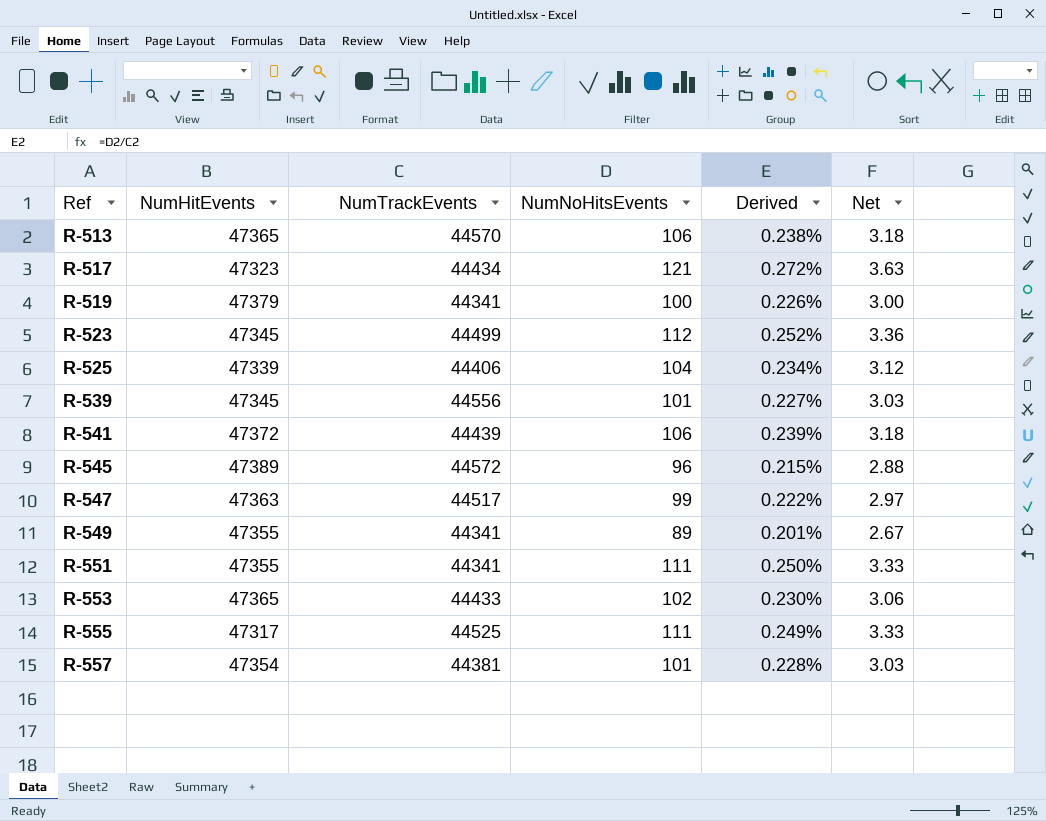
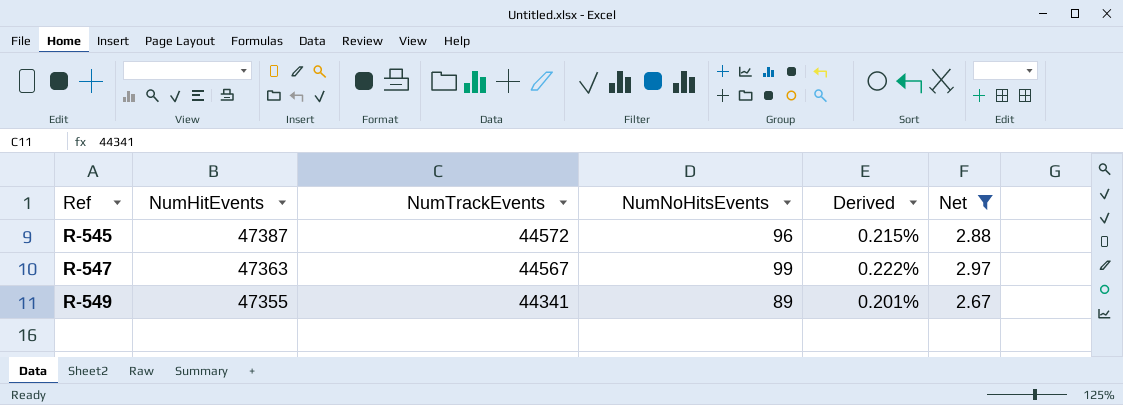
filter: none -> Net <= 2.97
R-545 | NumHitEvents: 47389 -> 47387
R-547 | NumTrackEvents: 44517 -> 44567

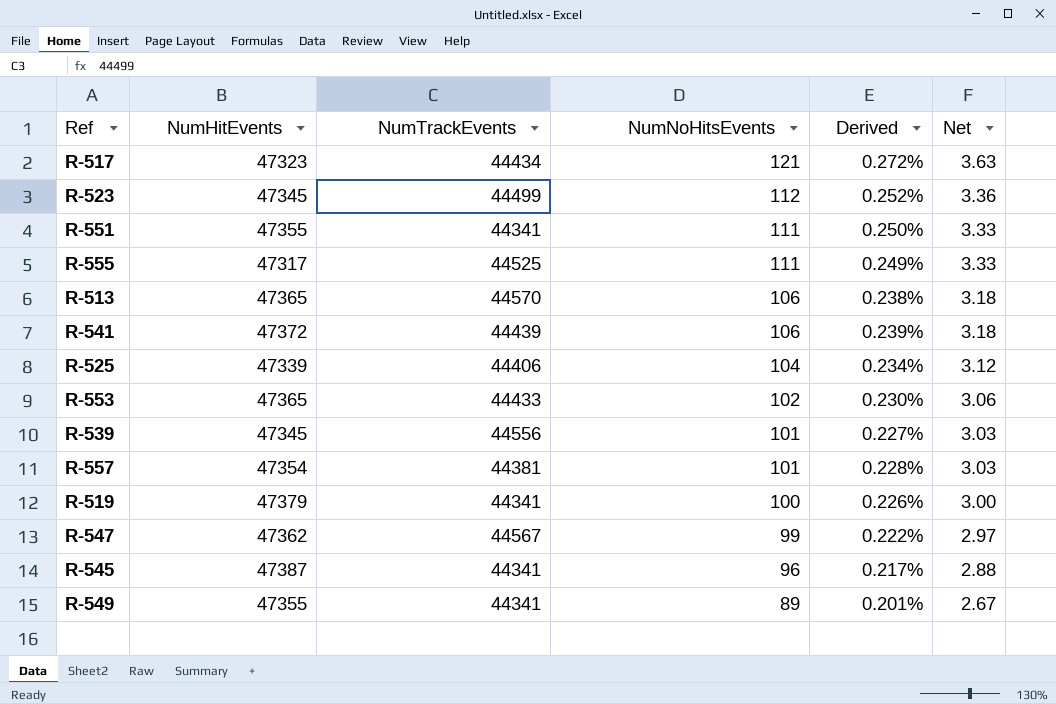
filter: Net <= 2.97 -> none
row order: Ref ascending -> NumNoHitsEvents descending
R-547 | NumHitEvents: 47363 -> 47362
R-545 | NumTrackEvents: 44572 -> 44341
R-545 | Derived: 0.215% -> 0.217%

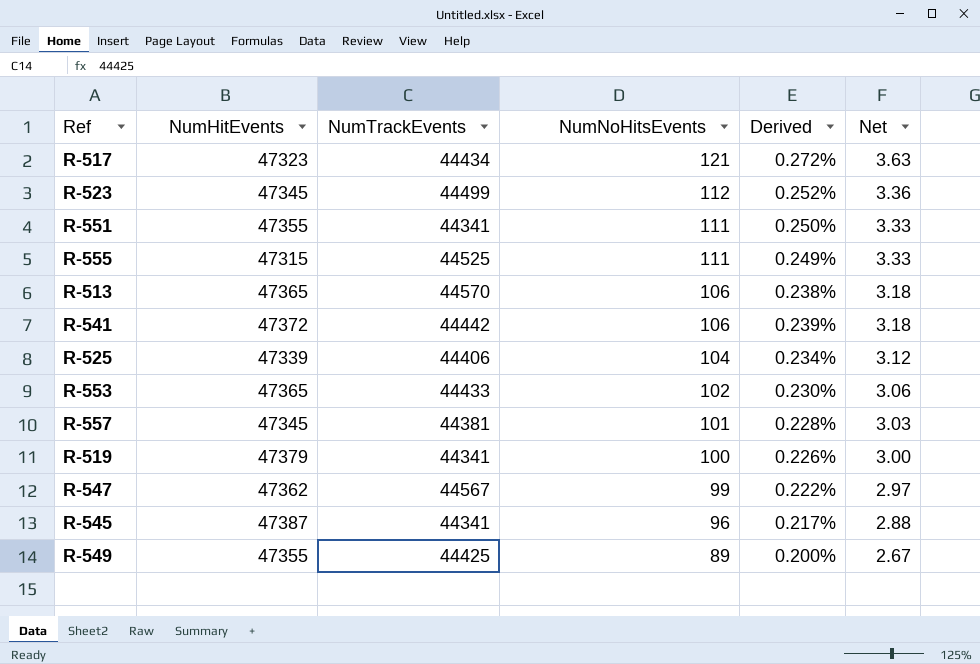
row R-539: 47345 | 44556 | 101 | 0.227% | 3.03 -> none
R-555 | NumHitEvents: 47317 -> 47315
R-541 | NumTrackEvents: 44439 -> 44442
R-557 | NumHitEvents: 47354 -> 47345
R-549 | NumTrackEvents: 44341 -> 44425
R-549 | Derived: 0.201% -> 0.200%

